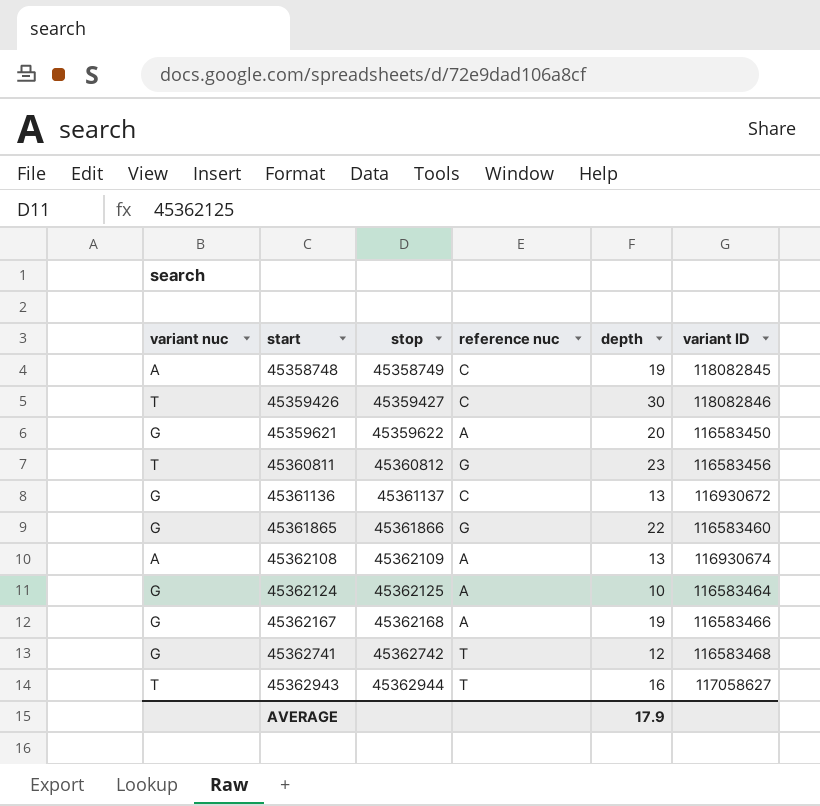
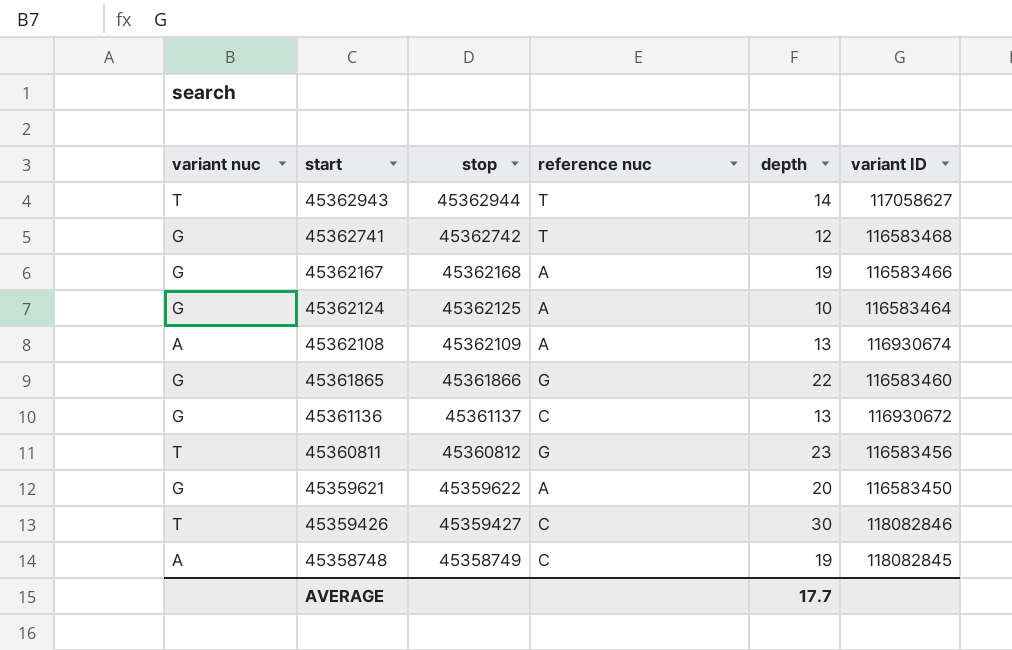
row order: start ascending -> start descending
45362943 | depth: 16 -> 14
AVERAGE | depth: 17.9 -> 17.7

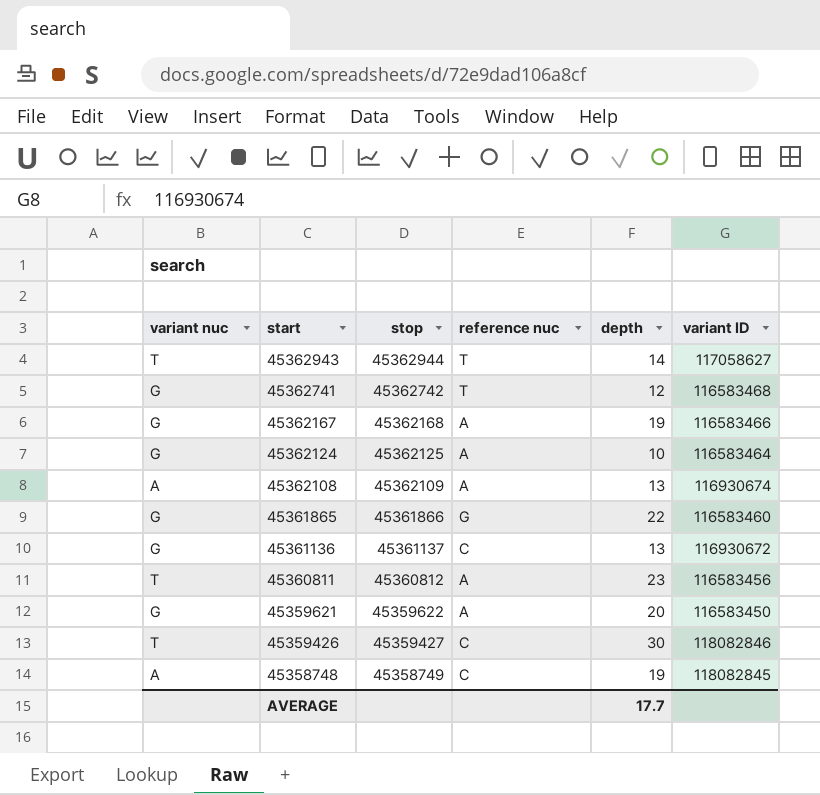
45360811 | reference nuc: G -> A

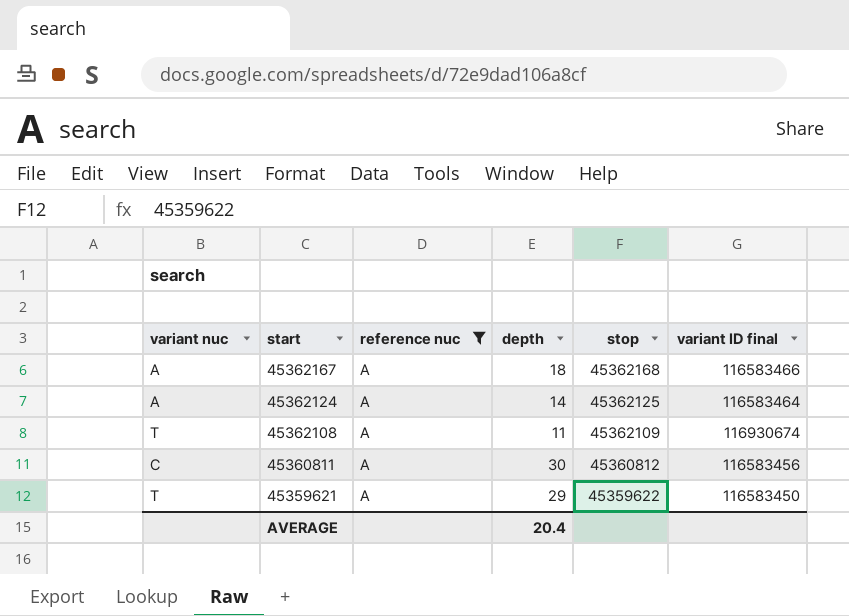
filter: none -> reference nuc = A
column stop | position: 3 -> 5
column name: variant ID -> variant ID final
45362167 | variant nuc: G -> A
45362167 | depth: 19 -> 18
45362124 | variant nuc: G -> A
45362124 | depth: 10 -> 14
45362108 | variant nuc: A -> T
45362108 | depth: 13 -> 11
45360811 | variant nuc: T -> C
45360811 | depth: 23 -> 30
45359621 | variant nuc: G -> T
45359621 | depth: 20 -> 29
AVERAGE | depth: 17.7 -> 20.4

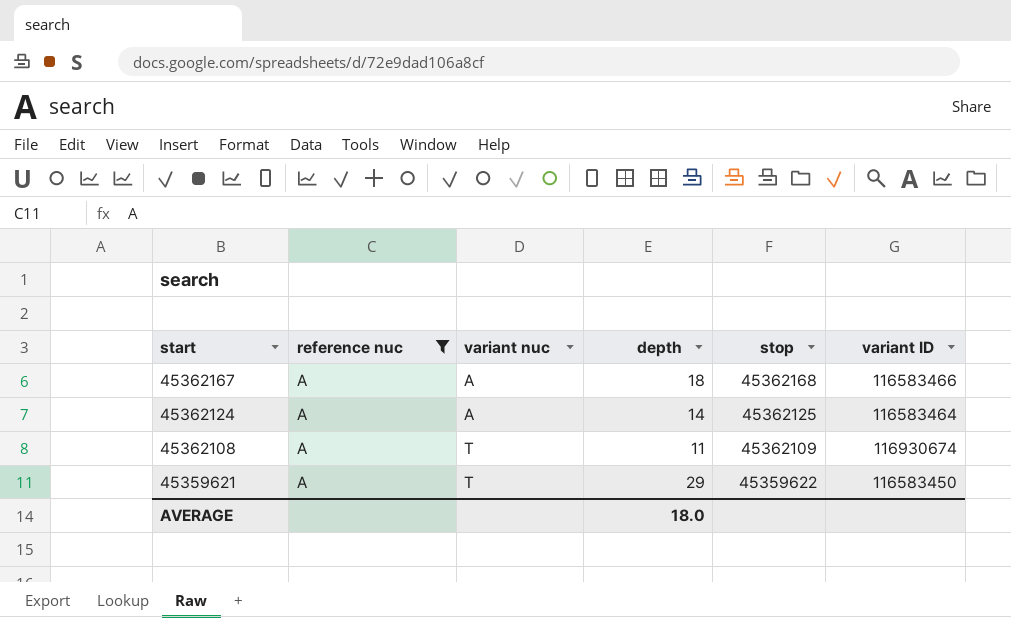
column variant nuc | position: 1 -> 3
column name: variant ID final -> variant ID
row 45360811: C | A | 30 | 45360812 | 116583456 -> none
AVERAGE | depth: 20.4 -> 18.0

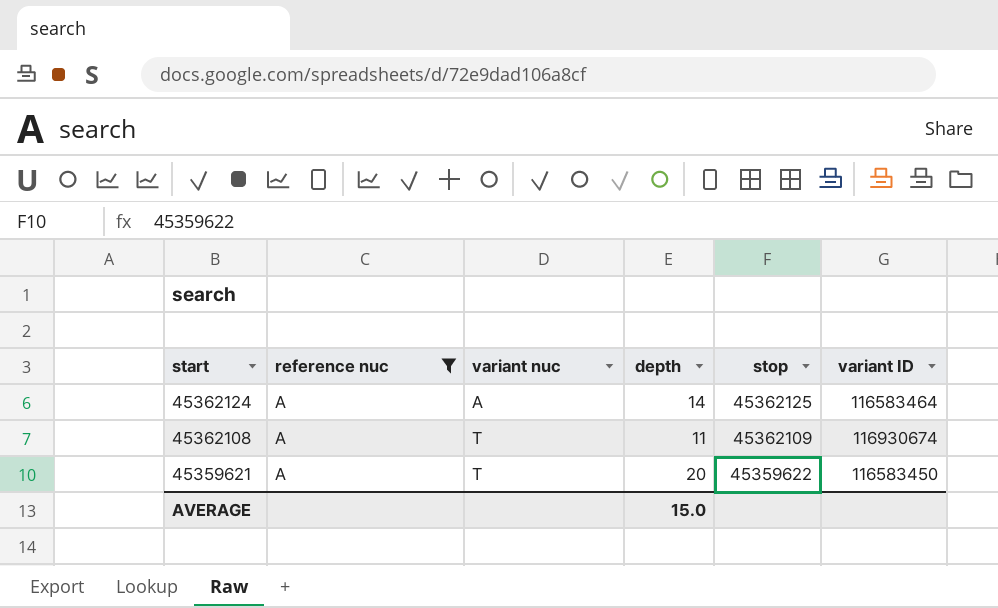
row 45362167: A | A | 18 | 45362168 | 116583466 -> none
45359621 | depth: 29 -> 20
AVERAGE | depth: 18.0 -> 15.0

